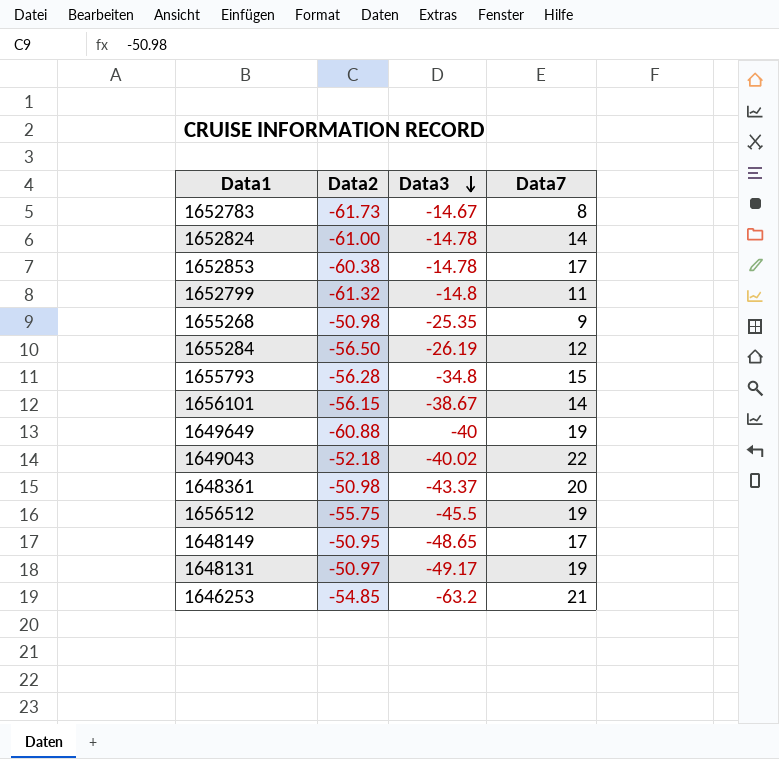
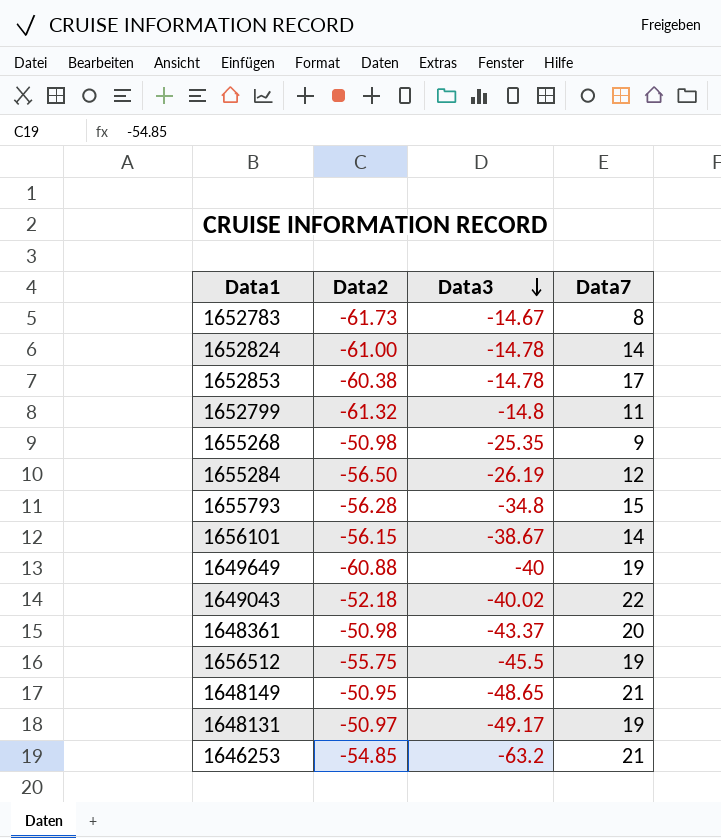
1648149 | Data7: 17 -> 21

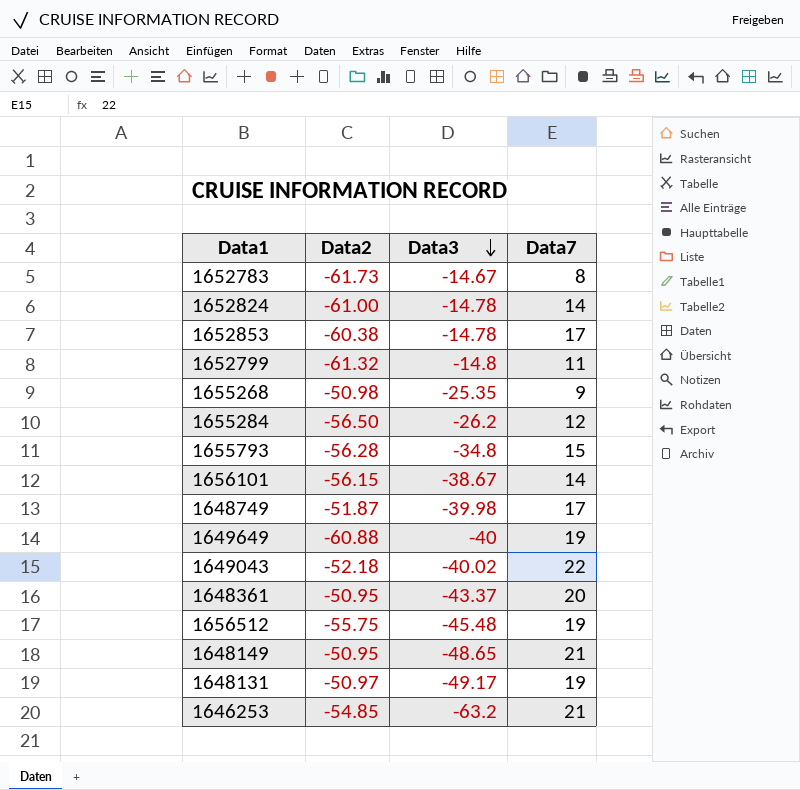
1655284 | Data3: -26.19 -> -26.2
row 1648749: none -> -51.87 | -39.98 | 17
1648361 | Data2: -50.98 -> -50.95
1656512 | Data3: -45.5 -> -45.48

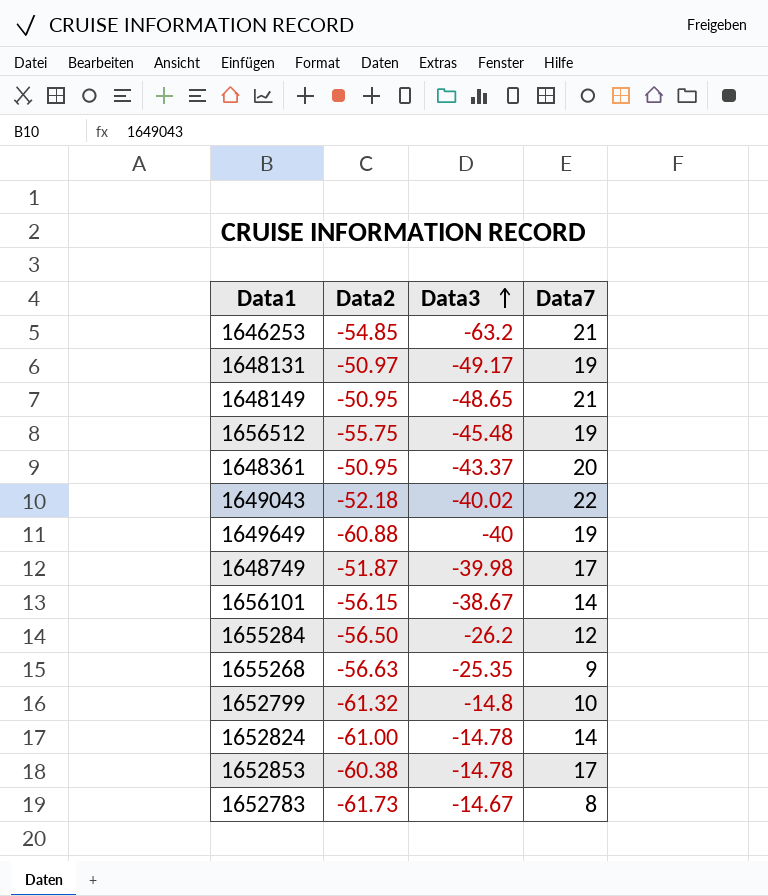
row order: Data3 descending -> Data3 ascending
row 1655793: -56.28 | -34.8 | 15 -> none
1655268 | Data2: -50.98 -> -56.63
1652799 | Data7: 11 -> 10

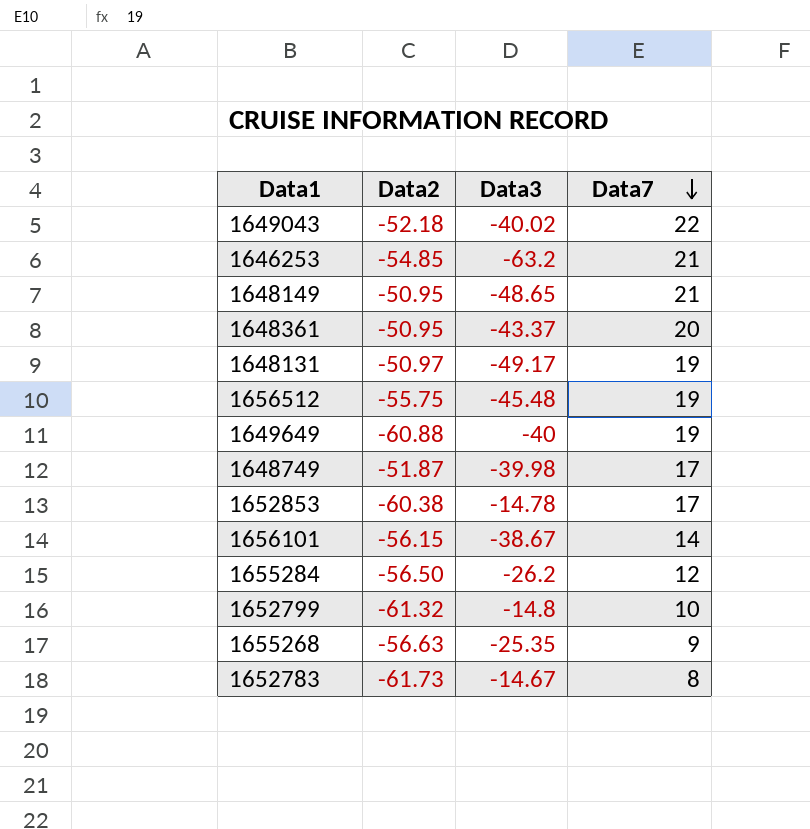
row order: Data3 ascending -> Data7 descending
row 1652824: -61.00 | -14.78 | 14 -> none

